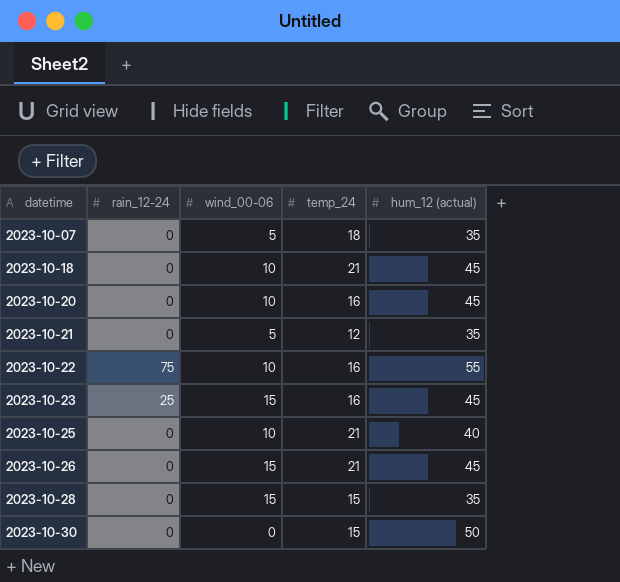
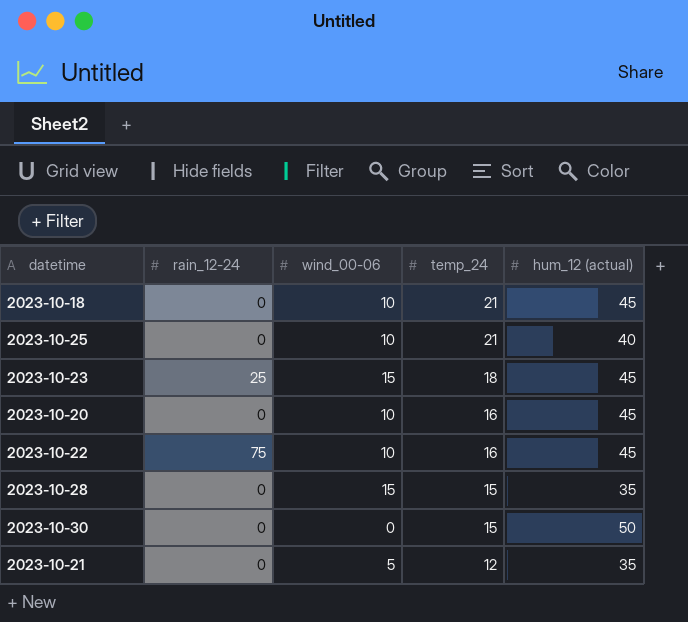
row order: datetime ascending -> temp_24 descending
row 2023-10-07: 0 | 5 | 18 | 35 -> none
row 2023-10-26: 0 | 15 | 21 | 45 -> none
2023-10-23 | temp_24: 16 -> 18
2023-10-22 | hum_12 (actual): 55 -> 45

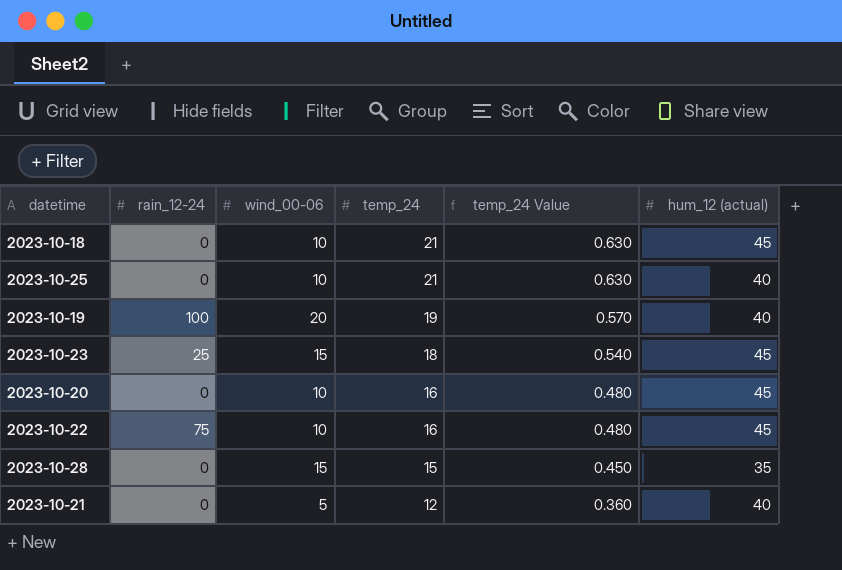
column temp_24 Value | formula: none -> [temp_24] * 0.03
row 2023-10-30: 0 | 0 | 15 | 50 -> none
row 2023-10-19: none -> 100 | 20 | 19 | 0.570 | 40
2023-10-21 | hum_12 (actual): 35 -> 40

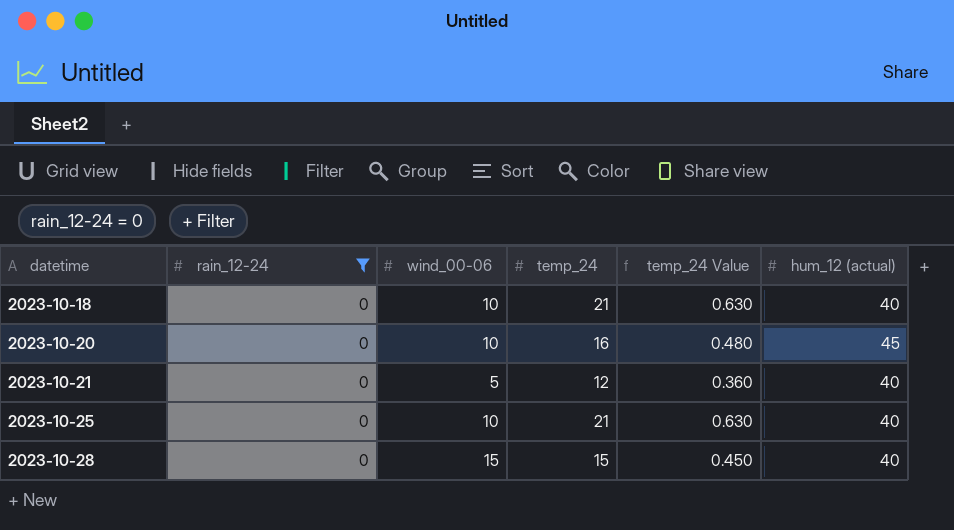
filter: none -> rain_12-24 = 0
row order: temp_24 descending -> datetime ascending
2023-10-18 | hum_12 (actual): 45 -> 40
2023-10-28 | hum_12 (actual): 35 -> 40

